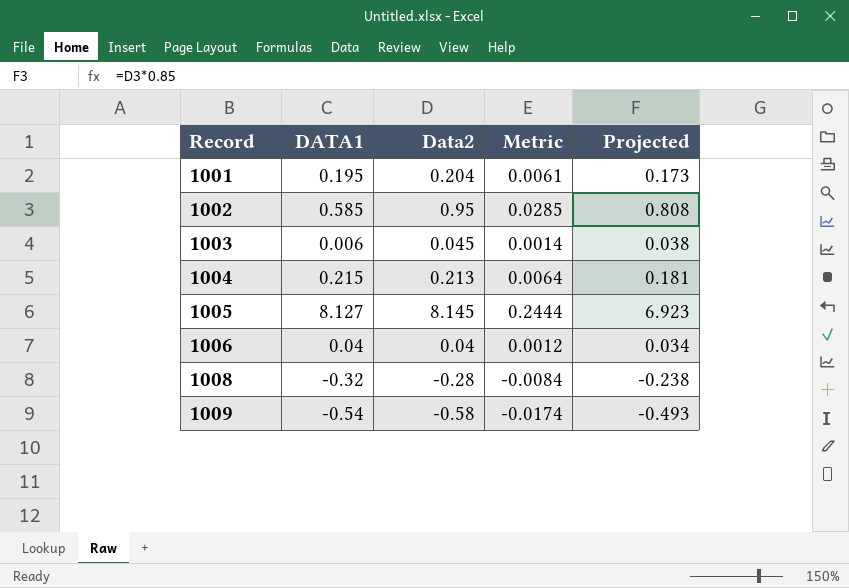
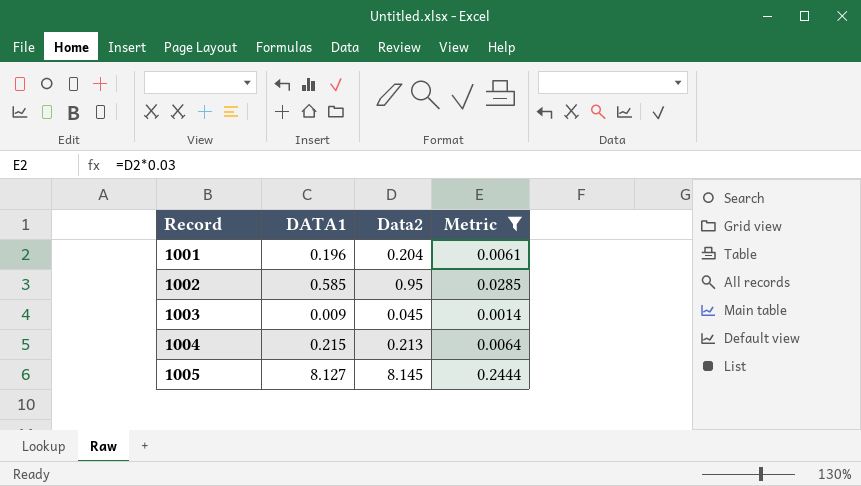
filter: none -> Metric >= 0.0014
column Projected | formula: [Data2] * 0.85 -> none
1001 | DATA1: 0.195 -> 0.196
1003 | DATA1: 0.006 -> 0.009

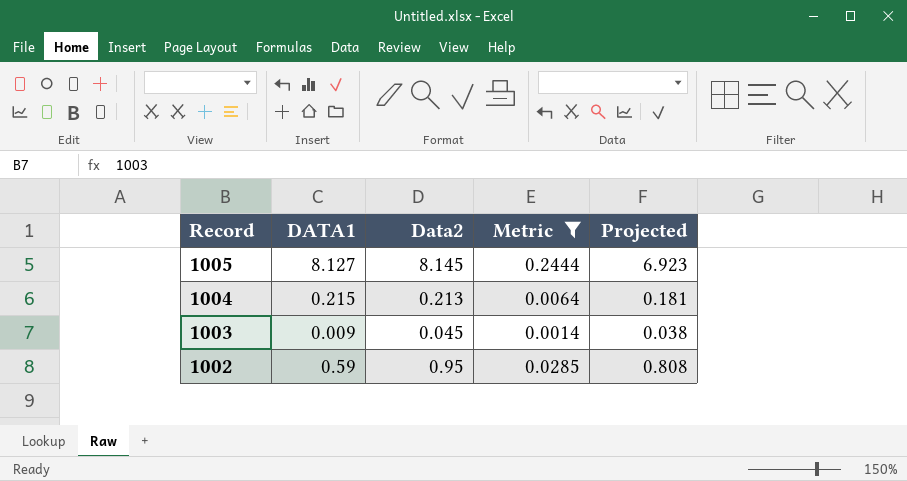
row order: Record ascending -> Record descending
column Projected | formula: none -> [Data2] * 0.85
row 1001: 0.196 | 0.204 | 0.0061 -> none
1002 | DATA1: 0.585 -> 0.59

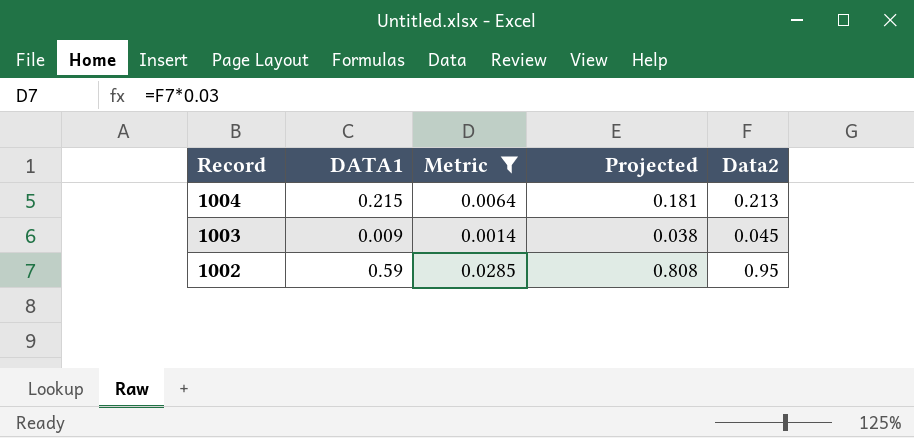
column Data2 | position: 3 -> 5
row 1005: 8.127 | 8.145 | 0.2444 | 6.923 -> none

